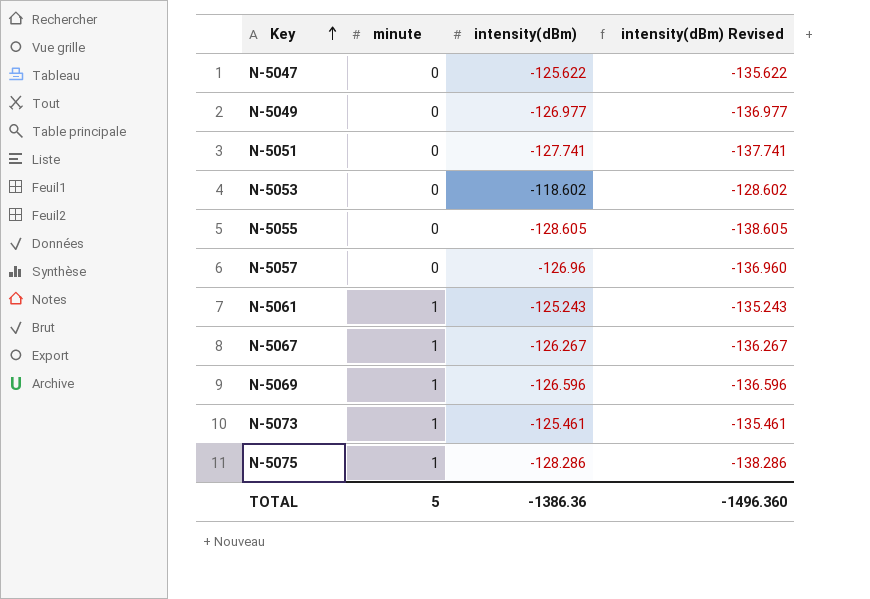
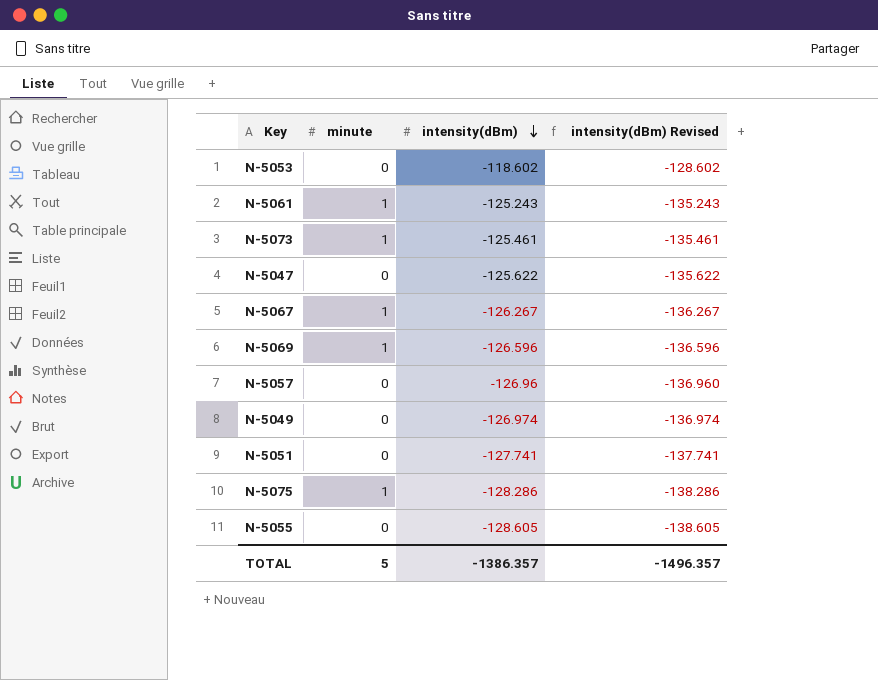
row order: Key ascending -> intensity(dBm) descending
N-5049 | intensity(dBm): -126.977 -> -126.974
N-5049 | intensity(dBm) Revised: -136.977 -> -136.974
TOTAL | intensity(dBm): -1386.36 -> -1386.357
TOTAL | intensity(dBm) Revised: -1496.360 -> -1496.357

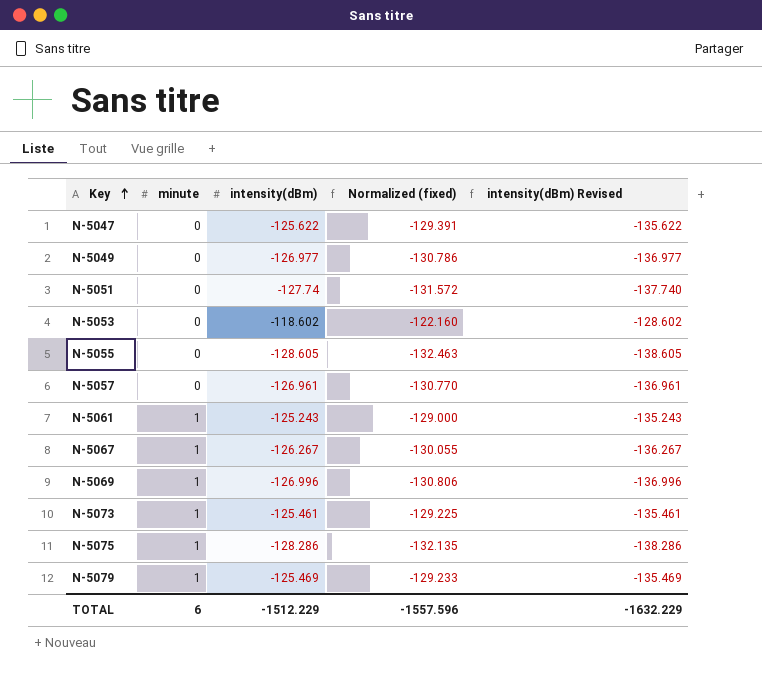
row order: intensity(dBm) descending -> Key ascending
column Normalized (fixed) | formula: none -> [intensity(dBm)] * 1.03
N-5049 | intensity(dBm): -126.974 -> -126.977
N-5049 | intensity(dBm) Revised: -136.974 -> -136.977
N-5051 | intensity(dBm): -127.741 -> -127.74
N-5051 | intensity(dBm) Revised: -137.741 -> -137.740
N-5057 | intensity(dBm): -126.96 -> -126.961
N-5057 | intensity(dBm) Revised: -136.960 -> -136.961
N-5069 | intensity(dBm): -126.596 -> -126.996
N-5069 | intensity(dBm) Revised: -136.596 -> -136.996
row N-5079: none -> 1 | -125.469 | -129.233 | -135.469
TOTAL | minute: 5 -> 6
TOTAL | intensity(dBm): -1386.357 -> -1512.229
TOTAL | intensity(dBm) Revised: -1496.357 -> -1632.229

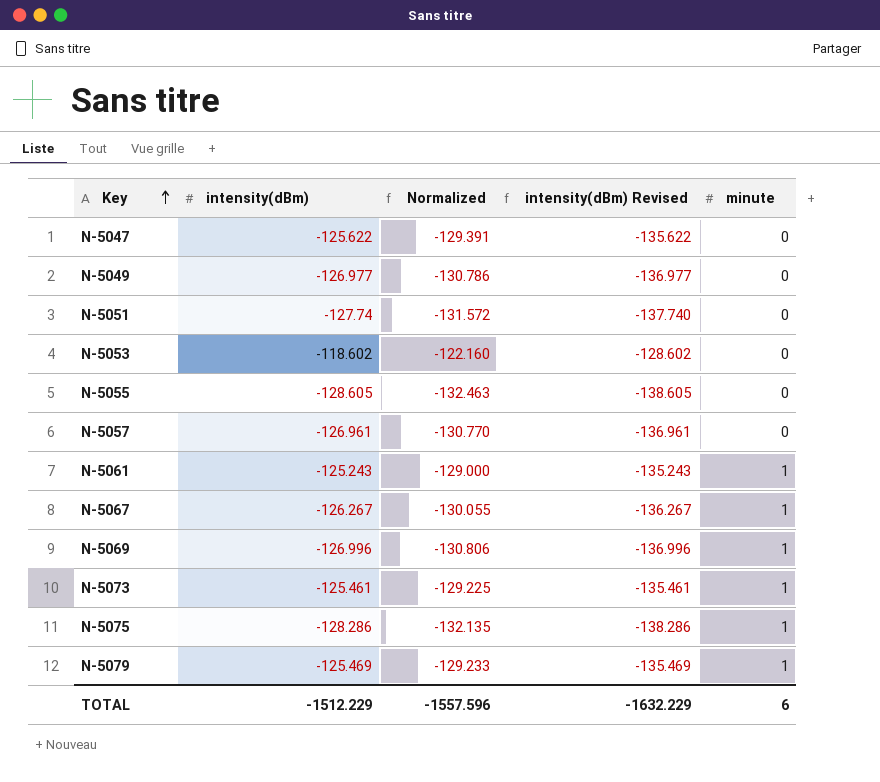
column name: Normalized (fixed) -> Normalized
column minute | position: 2 -> 5

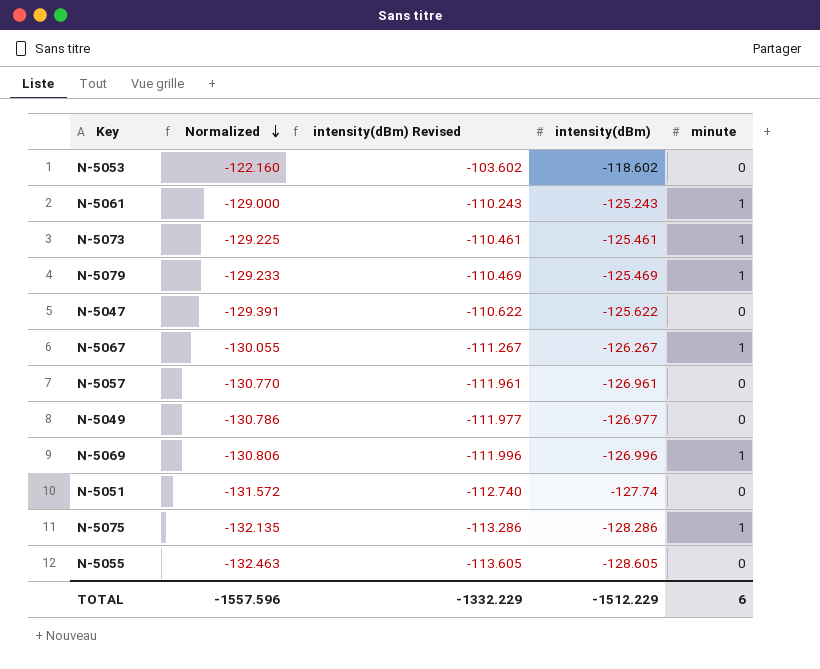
row order: Key ascending -> Normalized descending
column intensity(dBm) Revised | formula: [intensity(dBm)] - 10 -> [intensity(dBm)] + 15
column intensity(dBm) | position: 2 -> 4
TOTAL | intensity(dBm) Revised: -1632.229 -> -1332.229

